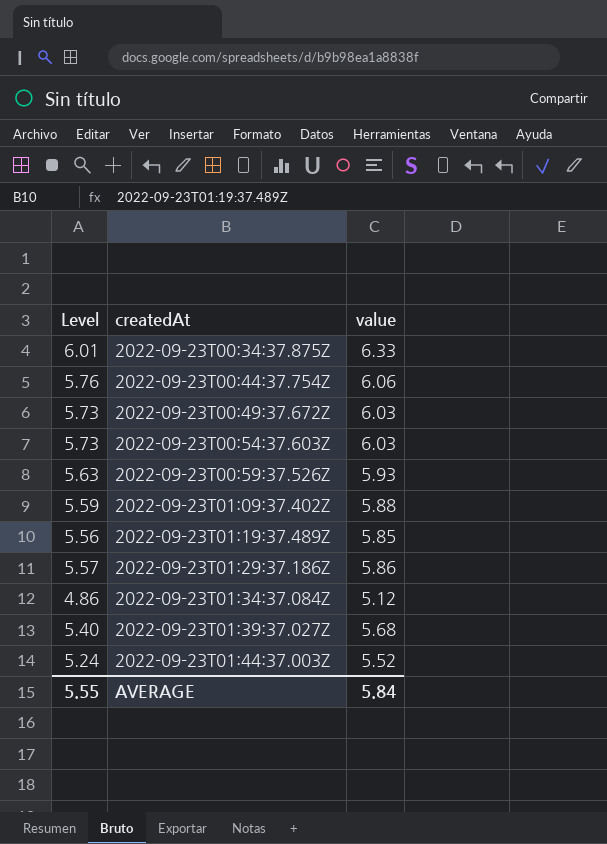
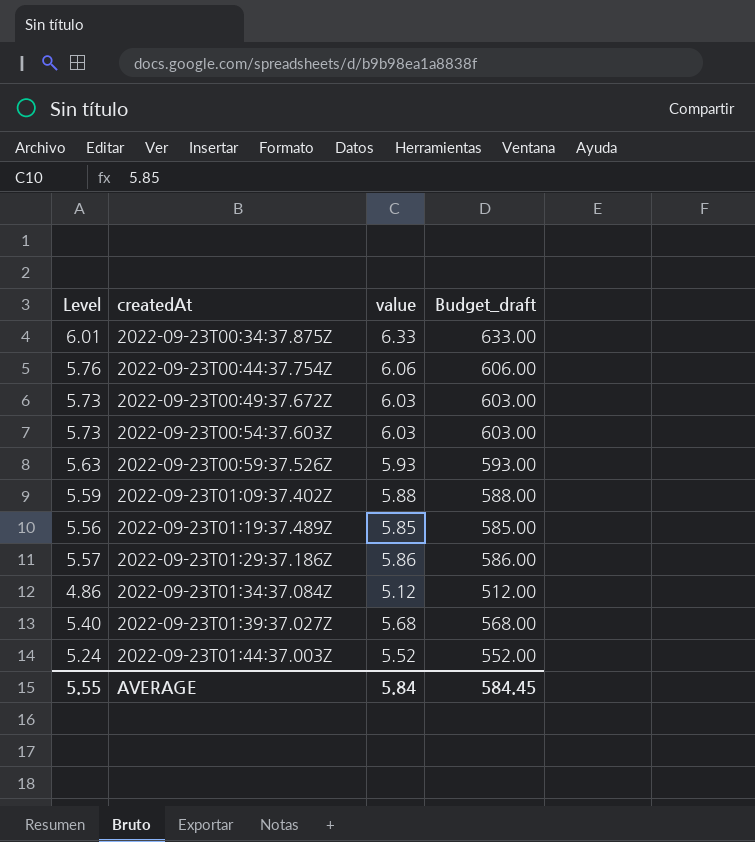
column Budget_draft | formula: none -> [value] * 100

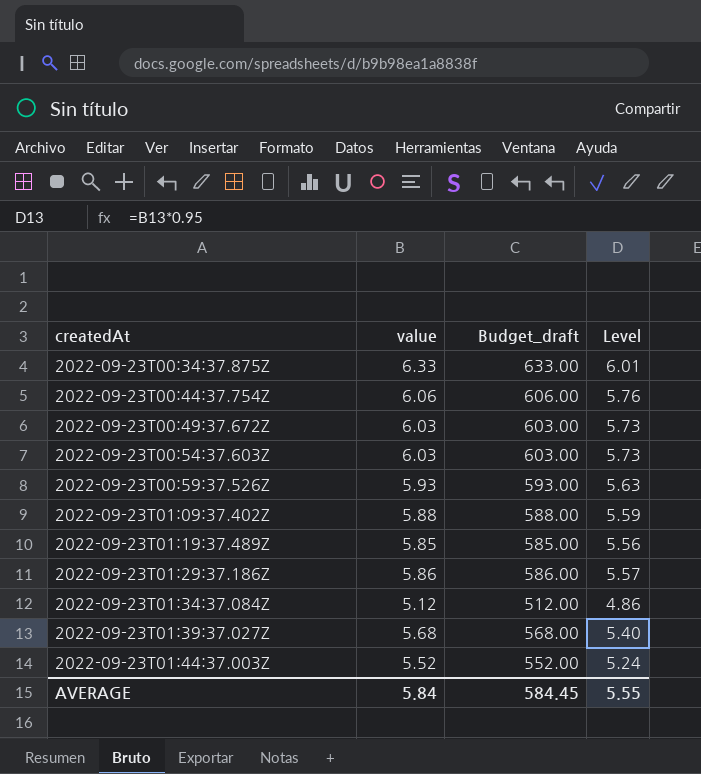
column Level | position: 1 -> 4

